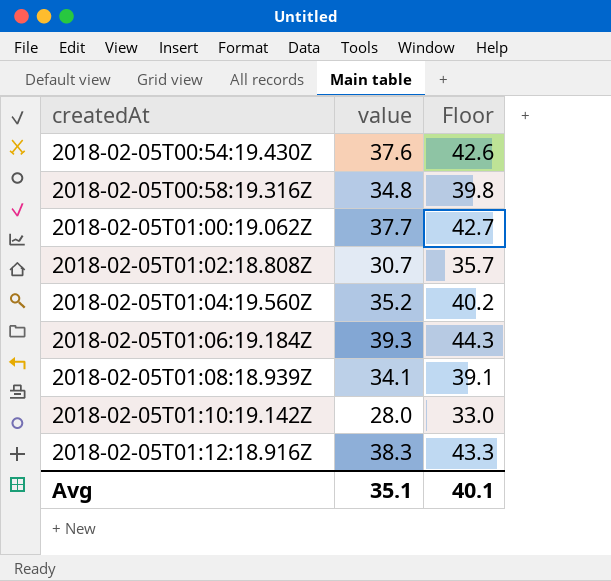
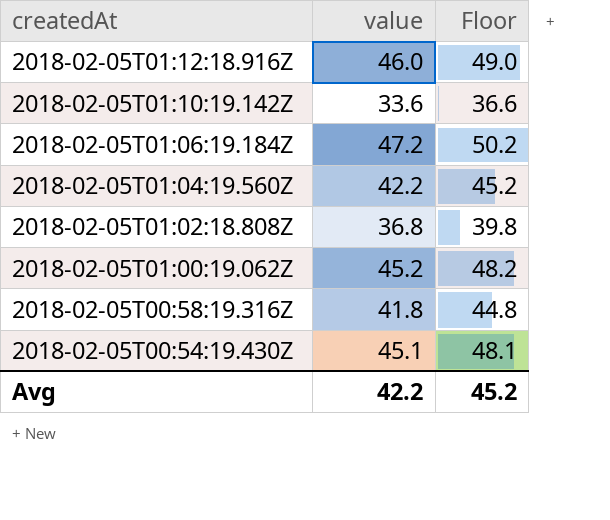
row order: createdAt ascending -> createdAt descending
column Floor | formula: [value] + 5 -> [value] + 3
row 2018-02-05T01:08:18.939Z: 34.1 | 39.1 -> none
2018-02-05T01:12:18.916Z | value: 38.3 -> 46.0
2018-02-05T01:10:19.142Z | value: 28.0 -> 33.6
2018-02-05T01:06:19.184Z | value: 39.3 -> 47.2
2018-02-05T01:04:19.560Z | value: 35.2 -> 42.2
2018-02-05T01:02:18.808Z | value: 30.7 -> 36.8
2018-02-05T01:00:19.062Z | value: 37.7 -> 45.2
2018-02-05T00:58:19.316Z | value: 34.8 -> 41.8
2018-02-05T00:54:19.430Z | value: 37.6 -> 45.1
Avg | value: 35.1 -> 42.2
Avg | Floor: 40.1 -> 45.2

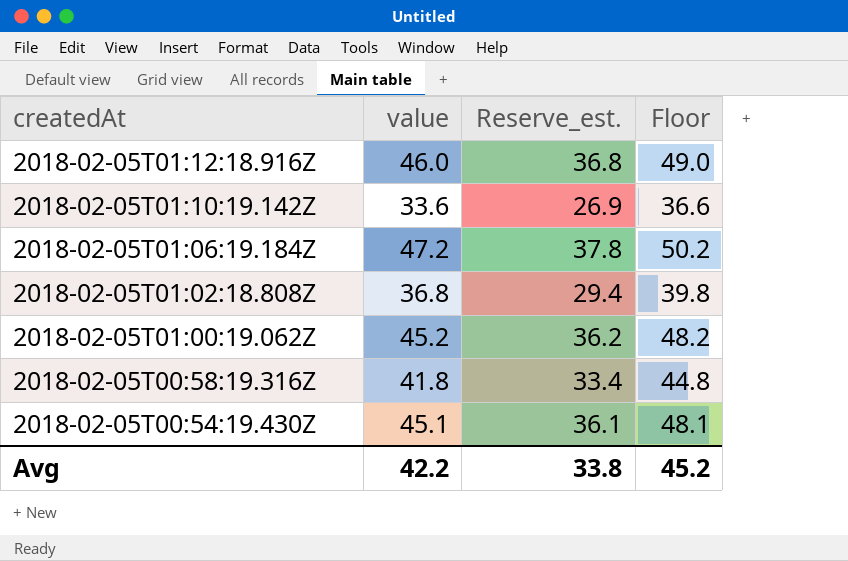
column Reserve_est. | formula: none -> [value] * 0.8
row 2018-02-05T01:04:19.560Z: 42.2 | 45.2 -> none

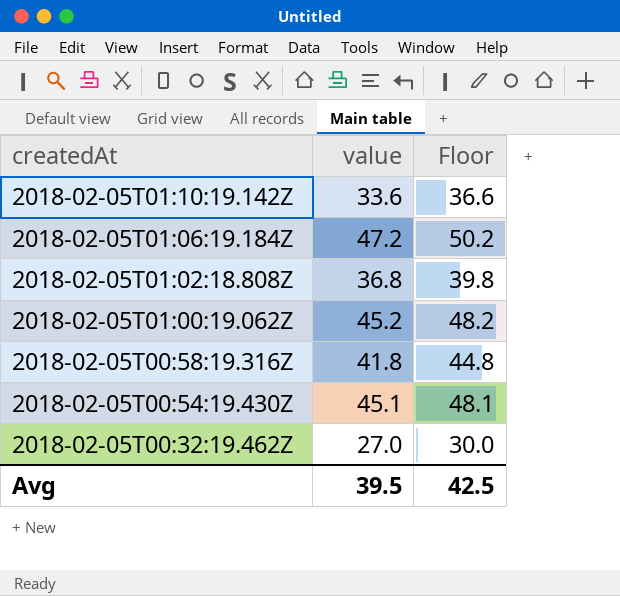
column Reserve_est. | formula: [value] * 0.8 -> none
row 2018-02-05T01:12:18.916Z: 46.0 | 36.8 | 49.0 -> none
row 2018-02-05T00:32:19.462Z: none -> 27.0 | 30.0
Avg | value: 42.2 -> 39.5
Avg | Floor: 45.2 -> 42.5

